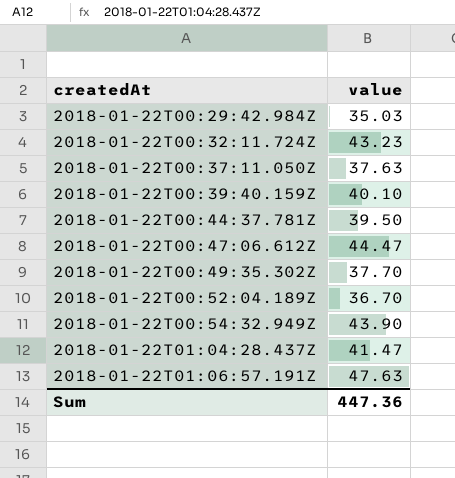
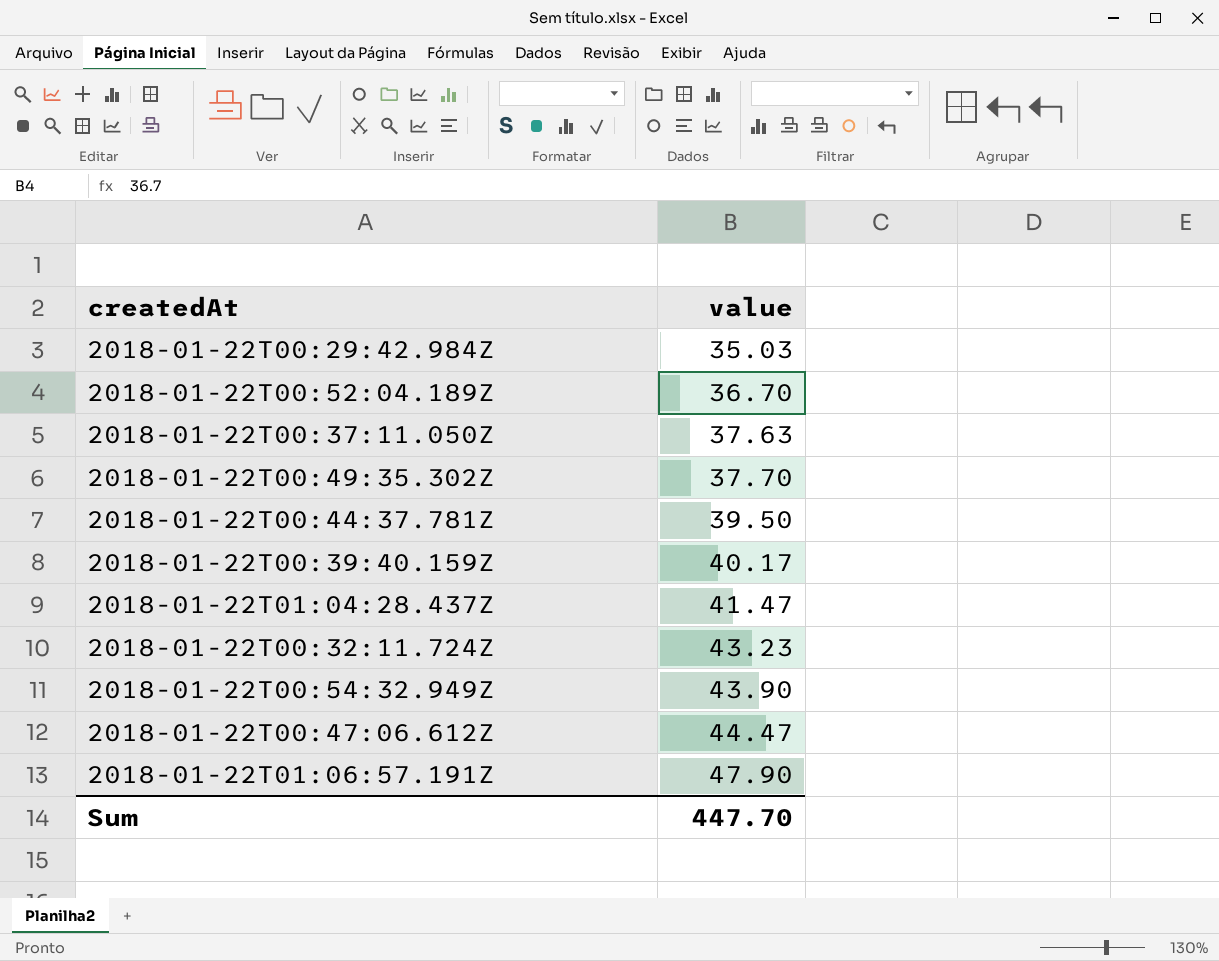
row order: createdAt ascending -> value ascending
2018-01-22T00:39:40.159Z | value: 40.10 -> 40.17
2018-01-22T01:06:57.191Z | value: 47.63 -> 47.90
Sum | value: 447.36 -> 447.70

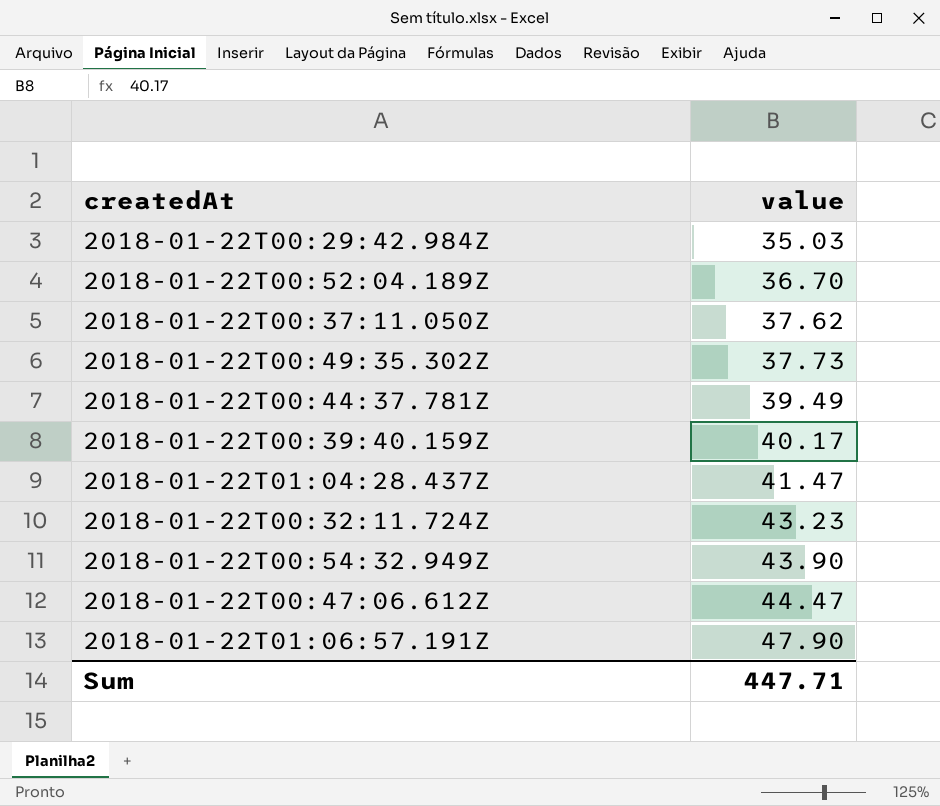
2018-01-22T00:37:11.050Z | value: 37.63 -> 37.62
2018-01-22T00:49:35.302Z | value: 37.70 -> 37.73
2018-01-22T00:44:37.781Z | value: 39.50 -> 39.49
Sum | value: 447.70 -> 447.71

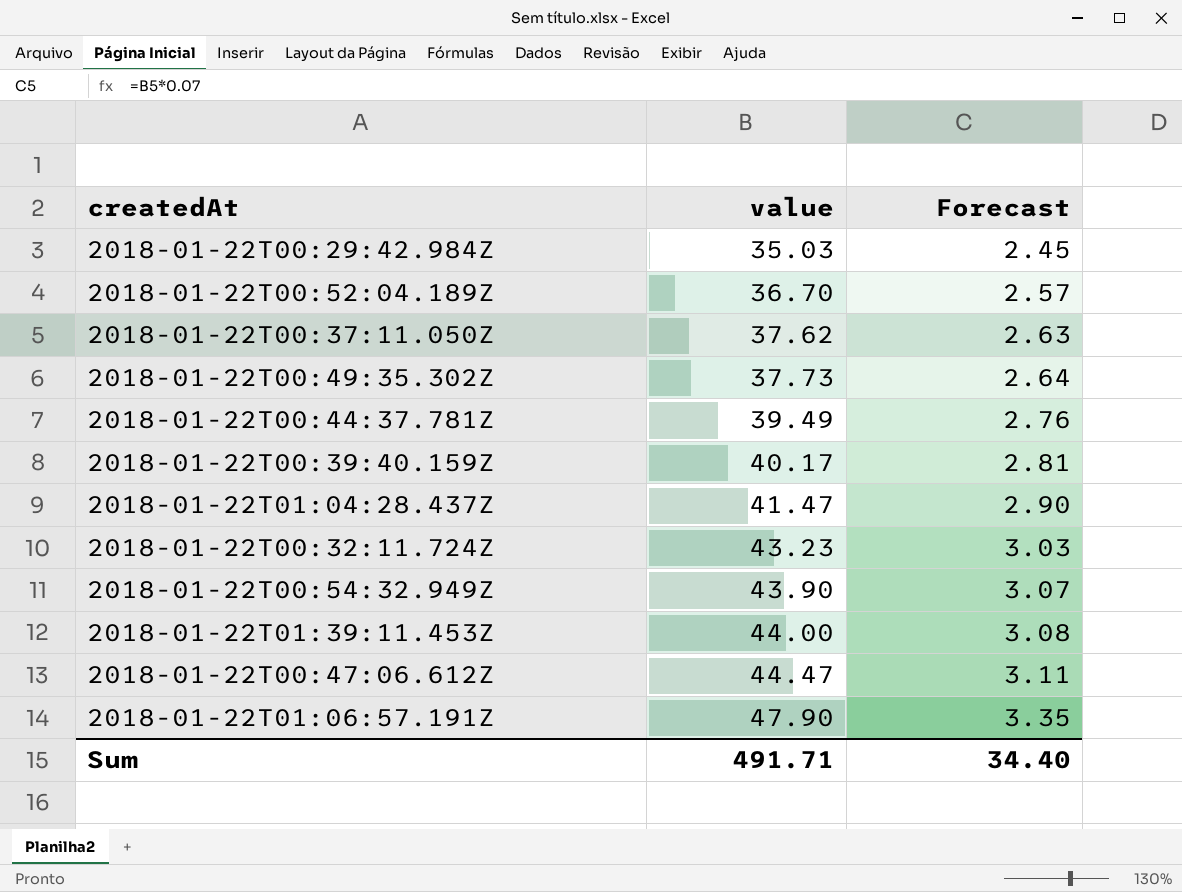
column Forecast | formula: none -> [value] * 0.07
row 2018-01-22T01:39:11.453Z: none -> 44.00 | 3.08
Sum | value: 447.71 -> 491.71

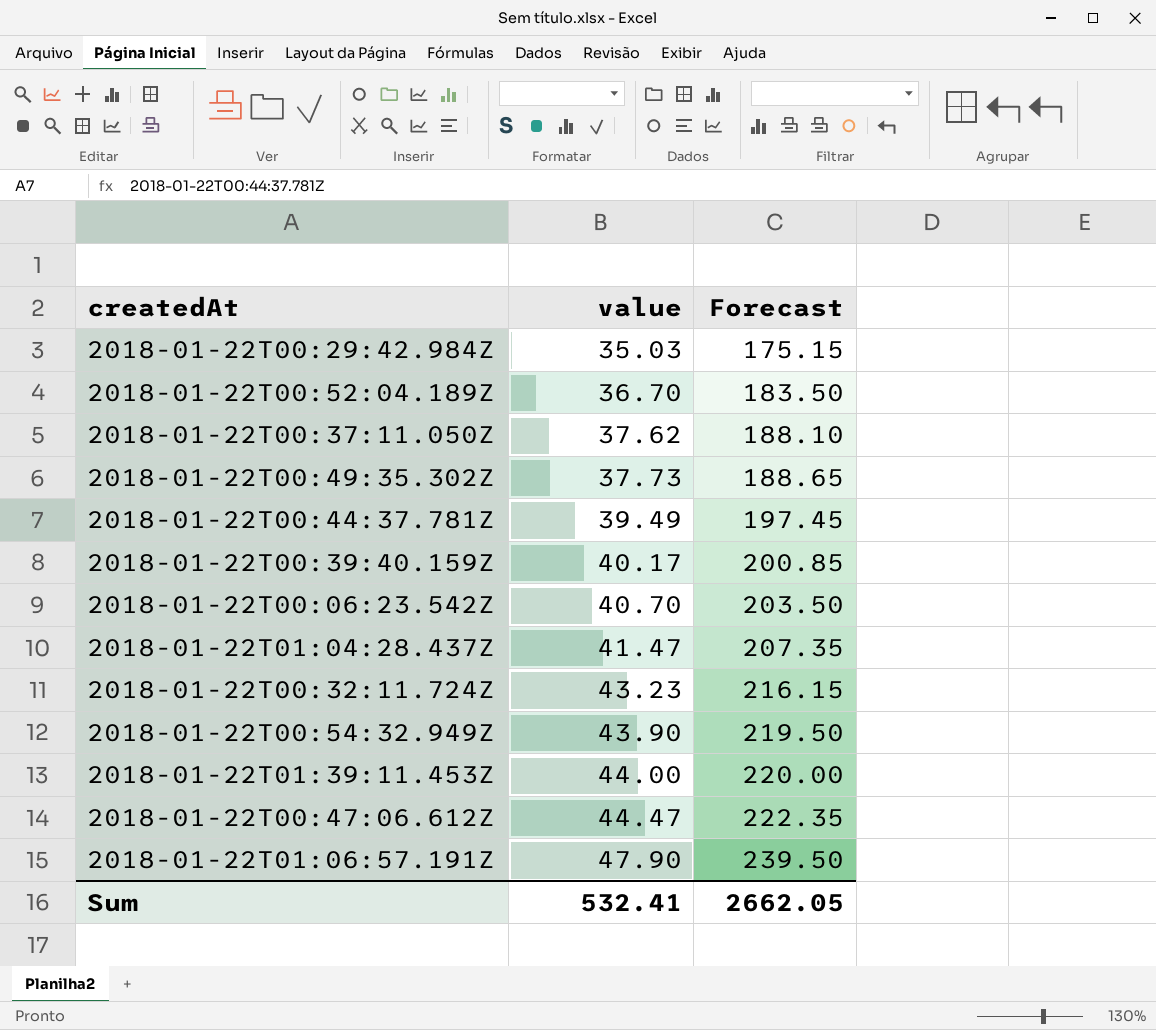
column Forecast | formula: [value] * 0.07 -> [value] * 5
row 2018-01-22T00:06:23.542Z: none -> 40.70 | 203.50
Sum | value: 491.71 -> 532.41
Sum | Forecast: 34.40 -> 2662.05

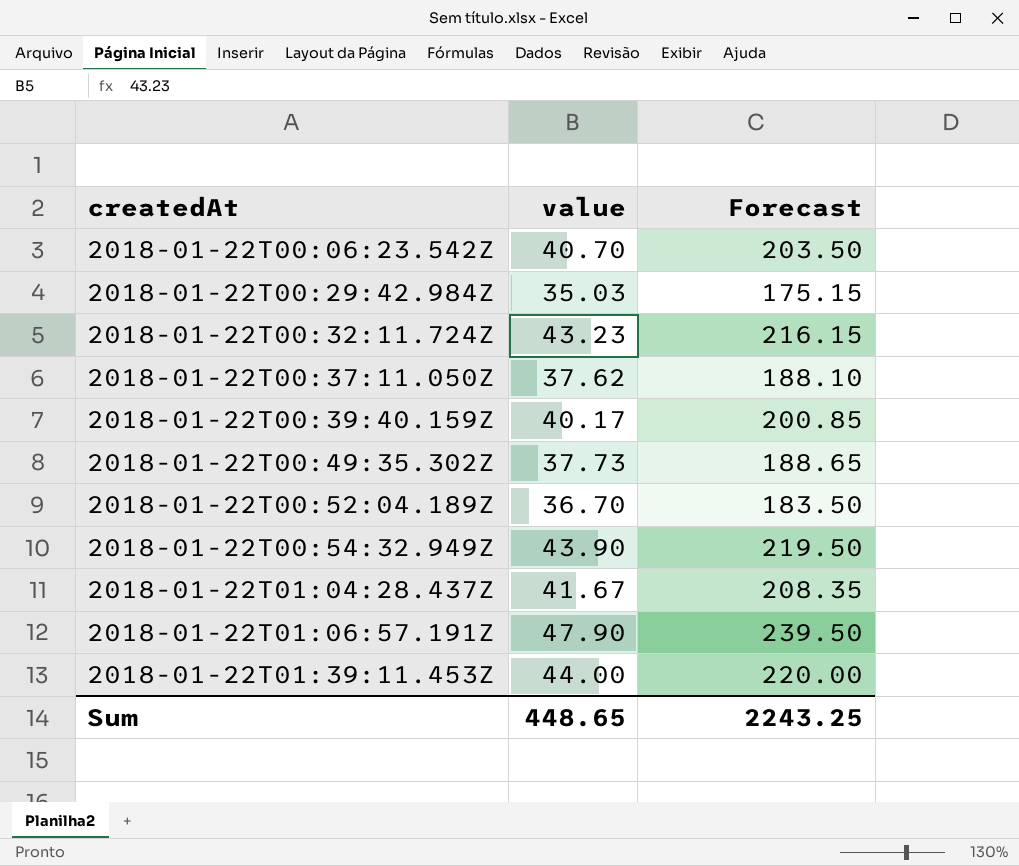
row order: value ascending -> createdAt ascending
row 2018-01-22T00:44:37.781Z: 39.49 | 197.45 -> none
row 2018-01-22T00:47:06.612Z: 44.47 | 222.35 -> none
2018-01-22T01:04:28.437Z | value: 41.47 -> 41.67
2018-01-22T01:04:28.437Z | Forecast: 207.35 -> 208.35
Sum | value: 532.41 -> 448.65
Sum | Forecast: 2662.05 -> 2243.25

